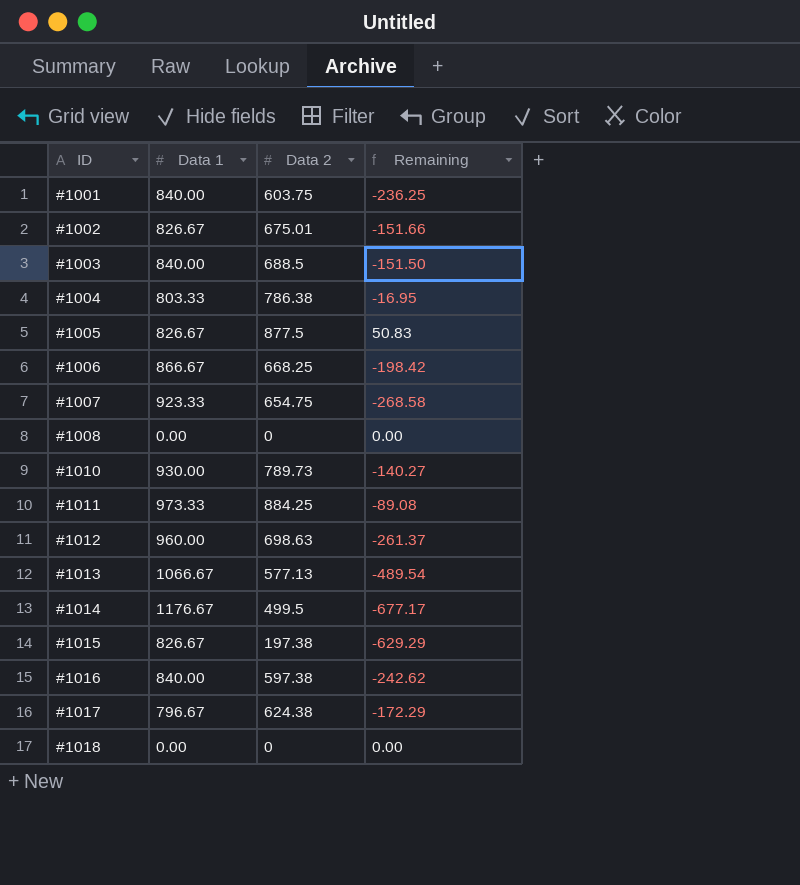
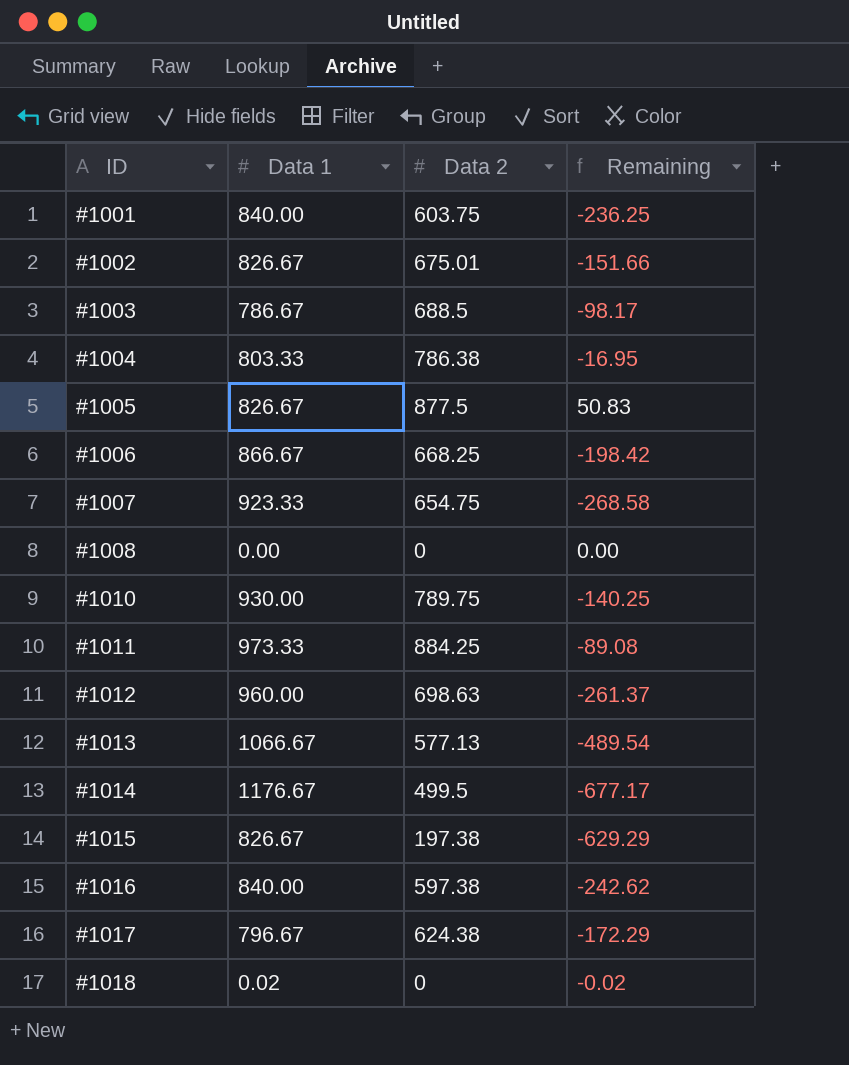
#1003 | Data 1: 840.00 -> 786.67
#1003 | Remaining: -151.50 -> -98.17
#1010 | Data 2: 789.73 -> 789.75
#1010 | Remaining: -140.27 -> -140.25
#1018 | Data 1: 0.00 -> 0.02
#1018 | Remaining: 0.00 -> -0.02

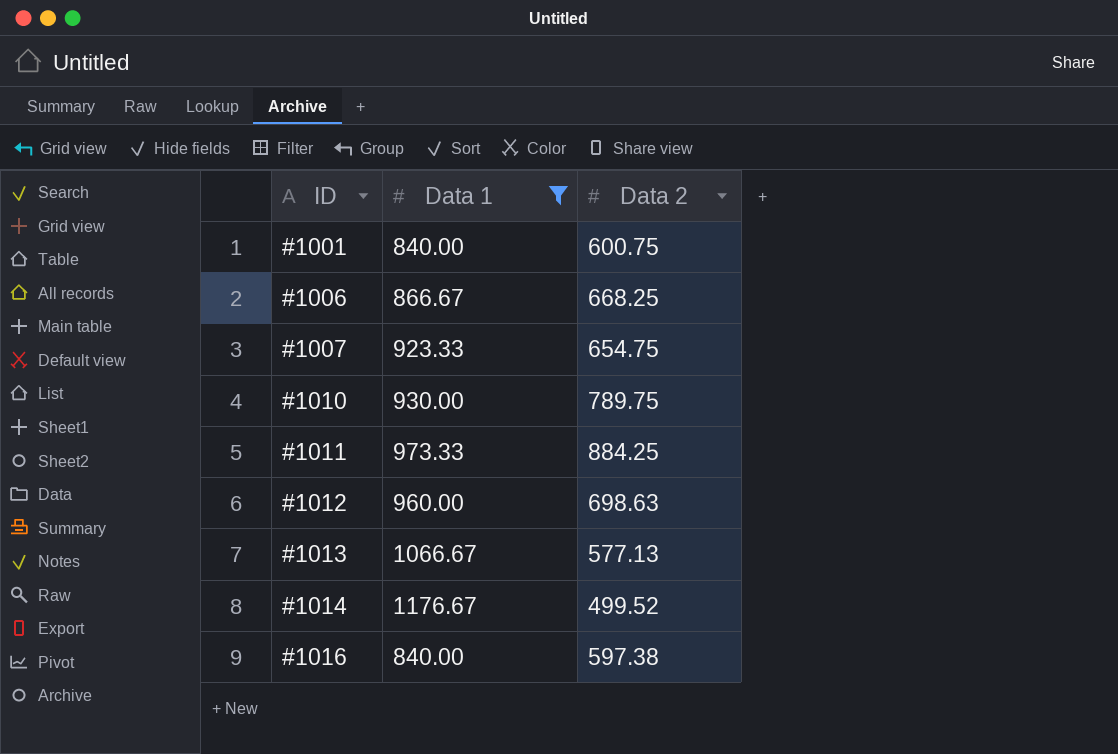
filter: none -> Data 1 >= 840.00
column Remaining | formula: [Data 2] - [Data 1] -> none
#1001 | Data 2: 603.75 -> 600.75
#1014 | Data 2: 499.5 -> 499.52

